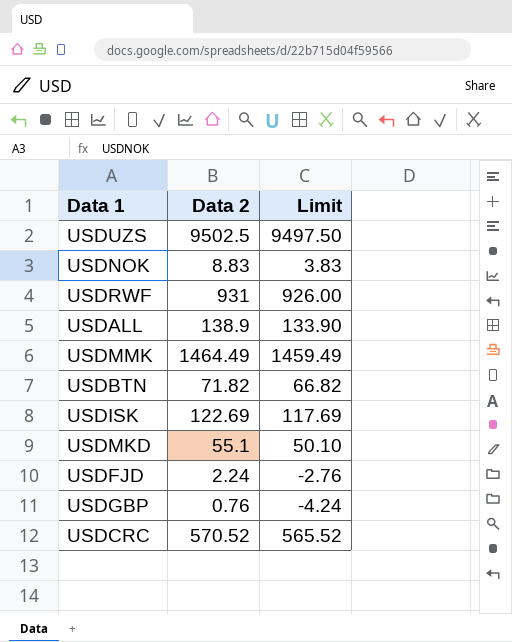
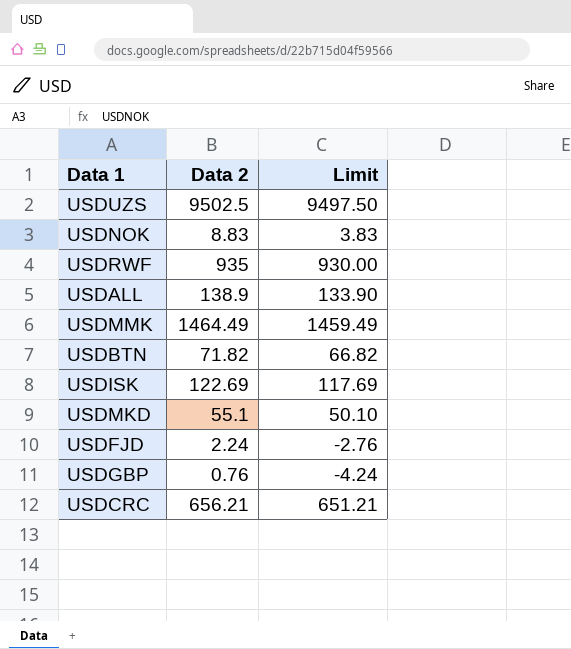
USDRWF | Data 2: 931 -> 935
USDRWF | Limit: 926.00 -> 930.00
USDCRC | Data 2: 570.52 -> 656.21
USDCRC | Limit: 565.52 -> 651.21

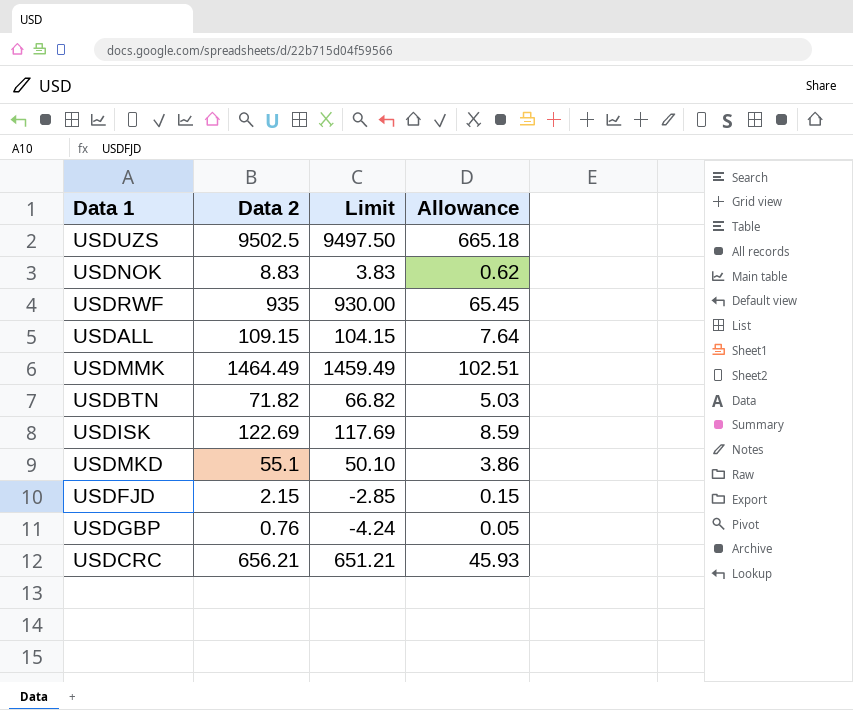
column Allowance | formula: none -> [Data 2] * 0.07
USDALL | Data 2: 138.9 -> 109.15
USDALL | Limit: 133.90 -> 104.15
USDFJD | Data 2: 2.24 -> 2.15
USDFJD | Limit: -2.76 -> -2.85

